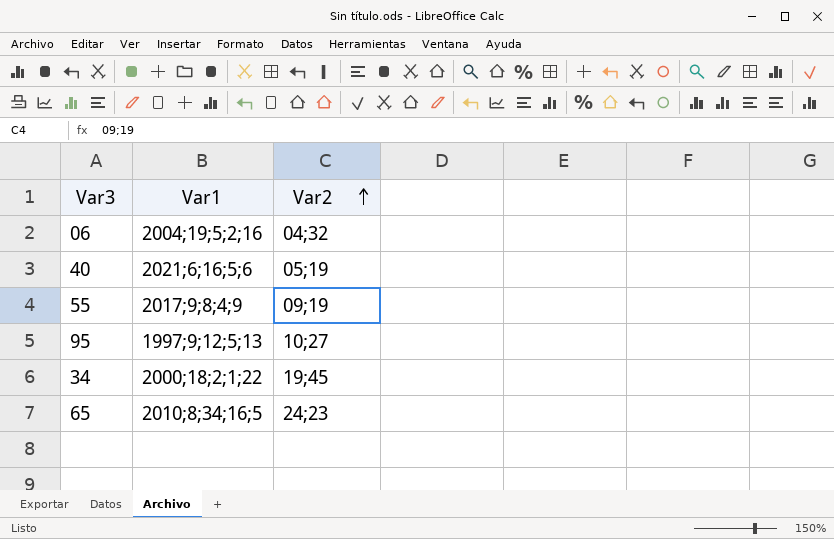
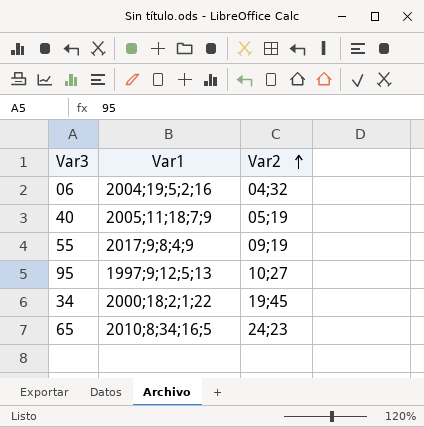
40 | Var1: 2021;6;16;5;6 -> 2005;11;18;7;9

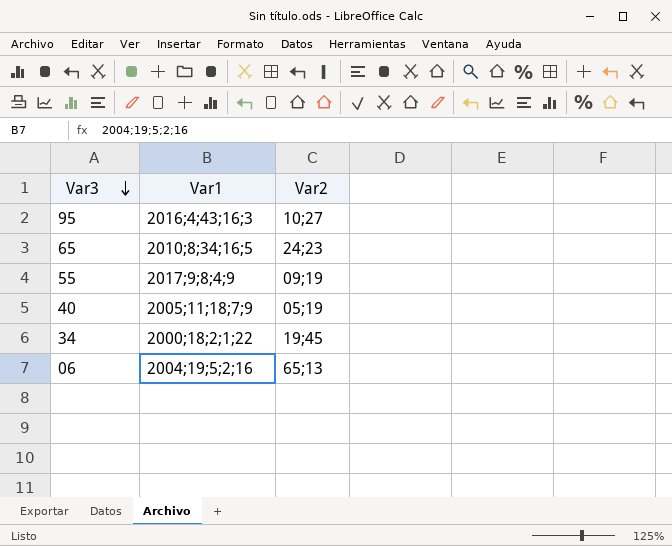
row order: Var2 ascending -> Var3 descending
95 | Var1: 1997;9;12;5;13 -> 2016;4;43;16;3
06 | Var2: 04;32 -> 65;13

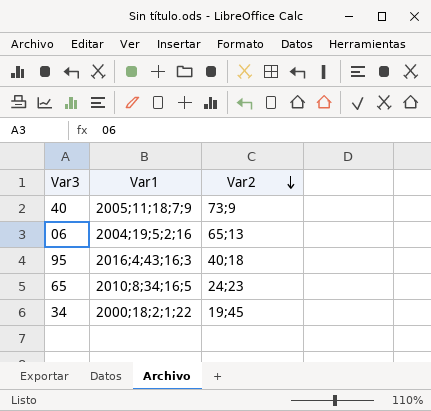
row order: Var3 descending -> Var2 descending
row 55: 2017;9;8;4;9 | 09;19 -> none
40 | Var2: 05;19 -> 73;9
95 | Var2: 10;27 -> 40;18

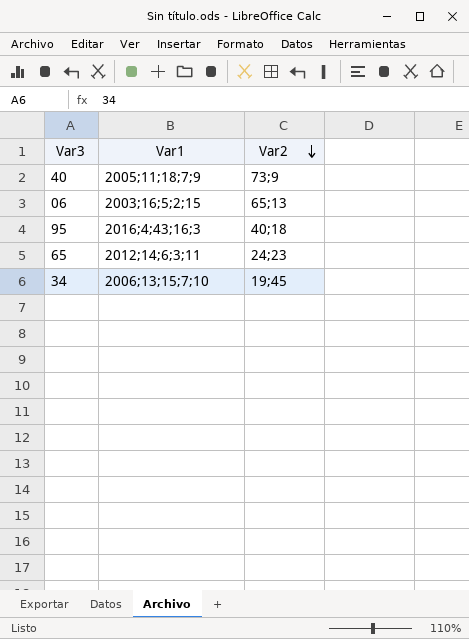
06 | Var1: 2004;19;5;2;16 -> 2003;16;5;2;15
65 | Var1: 2010;8;34;16;5 -> 2012;14;6;3;11
34 | Var1: 2000;18;2;1;22 -> 2006;13;15;7;10

